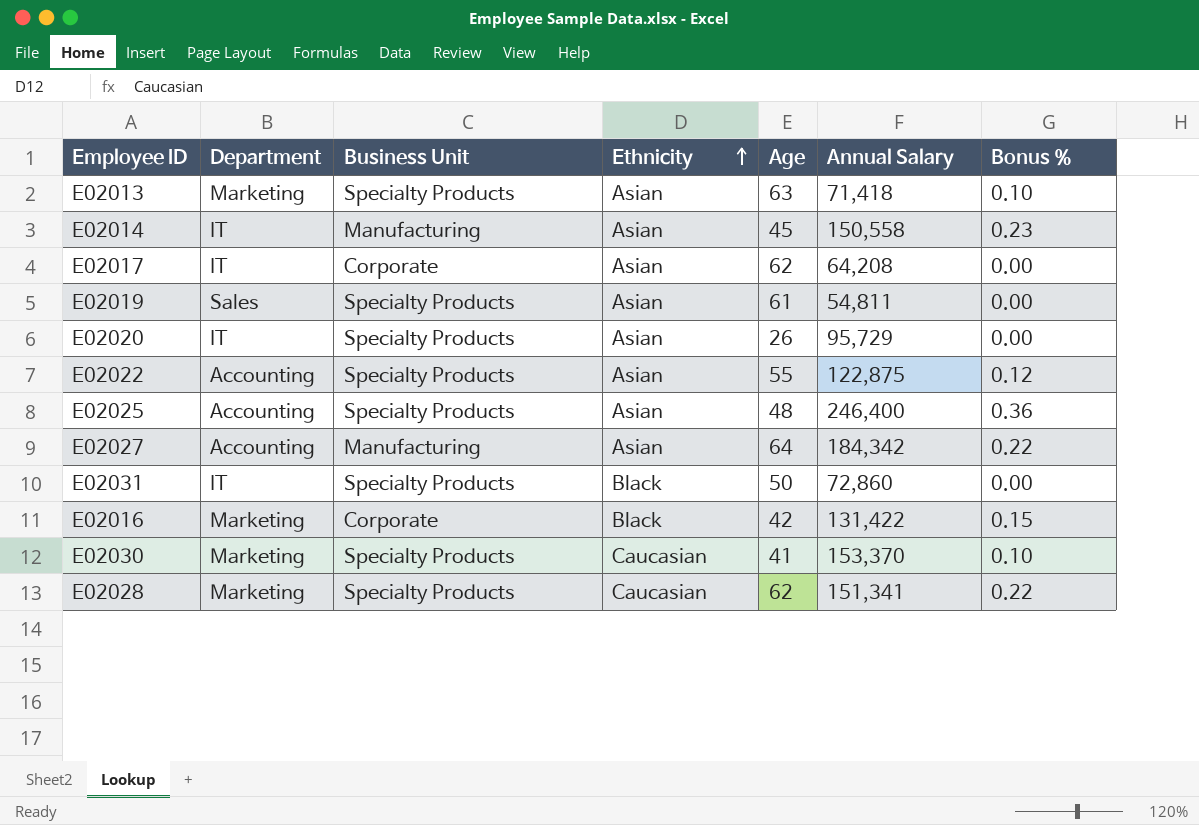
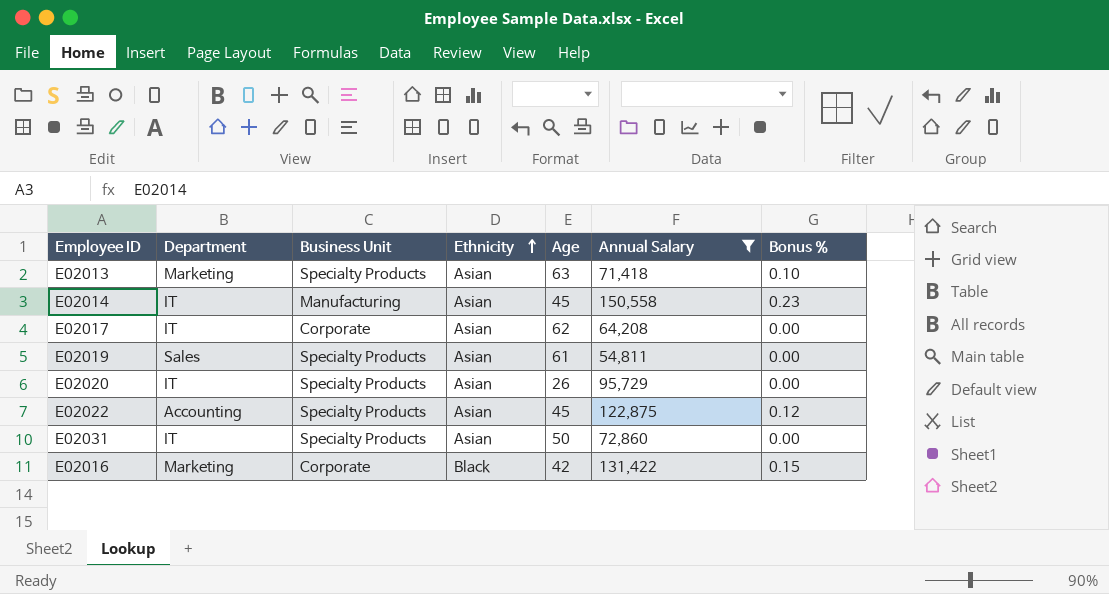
filter: none -> Annual Salary <= 150,558
E02022 | Age: 55 -> 45
E02031 | Ethnicity: Black -> Asian

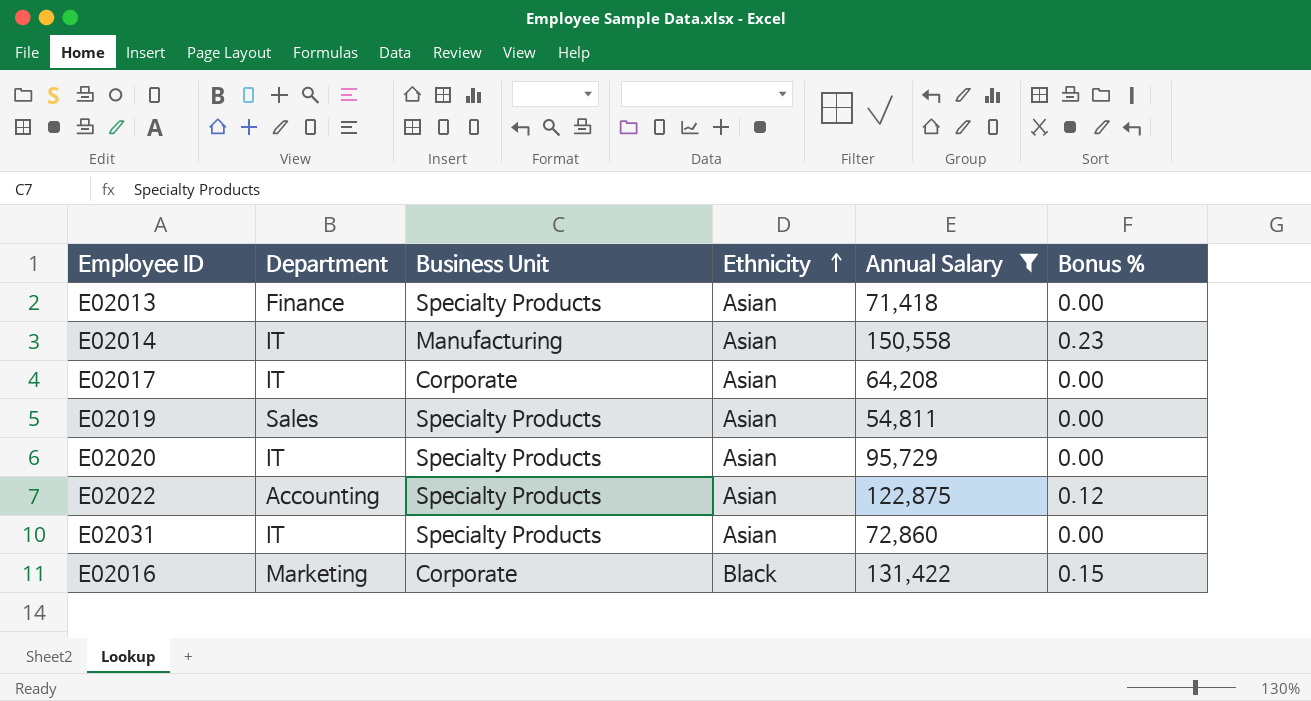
column Age | position: 5 -> none
E02013 | Department: Marketing -> Finance
E02013 | Bonus %: 0.10 -> 0.00

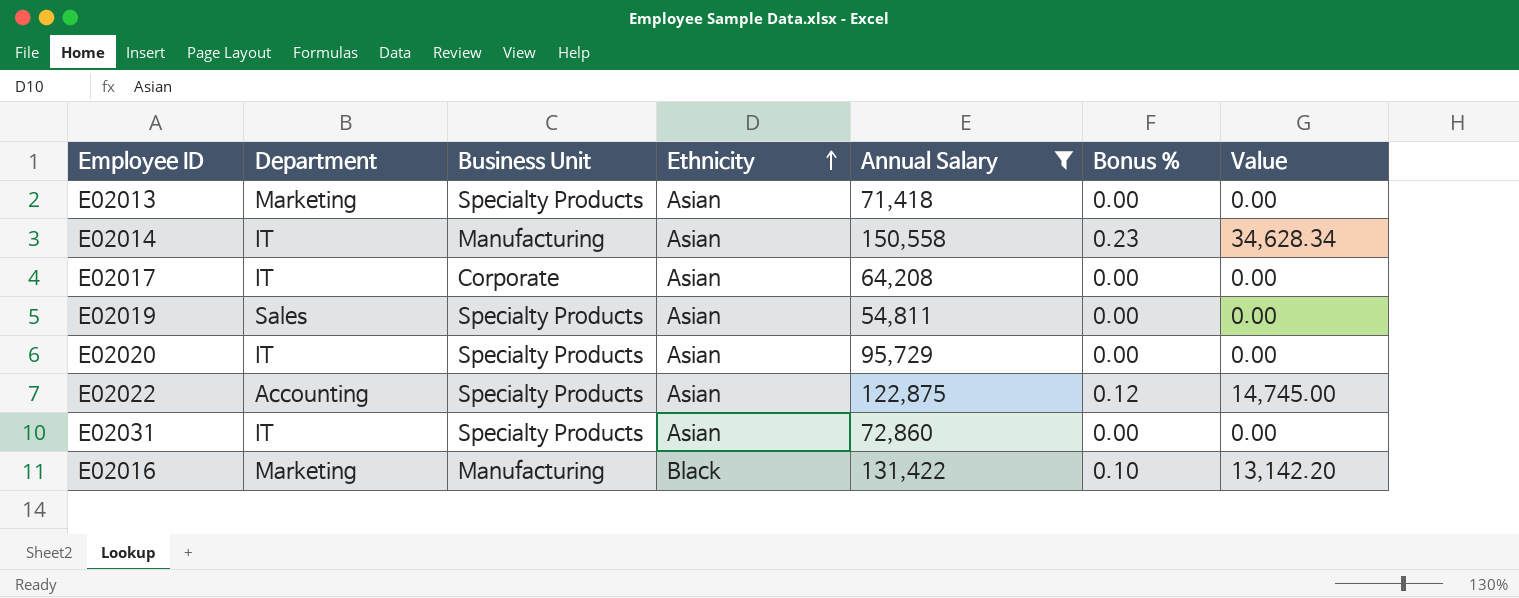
column Value | formula: none -> [Annual Salary] * [Bonus %]
E02013 | Department: Finance -> Marketing
E02016 | Business Unit: Corporate -> Manufacturing
E02016 | Bonus %: 0.15 -> 0.10

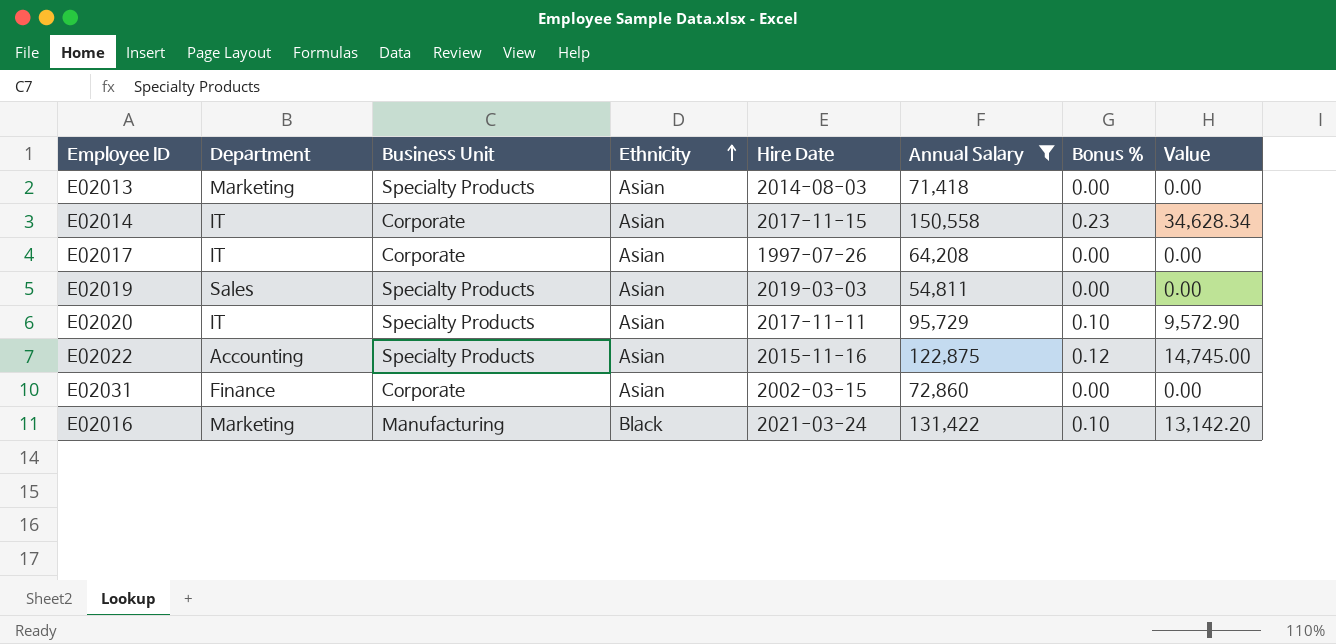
column Hire Date | position: none -> 5
E02014 | Business Unit: Manufacturing -> Corporate
E02020 | Bonus %: 0.00 -> 0.10
E02020 | Value: 0.00 -> 9,572.90
E02031 | Department: IT -> Finance
E02031 | Business Unit: Specialty Products -> Corporate

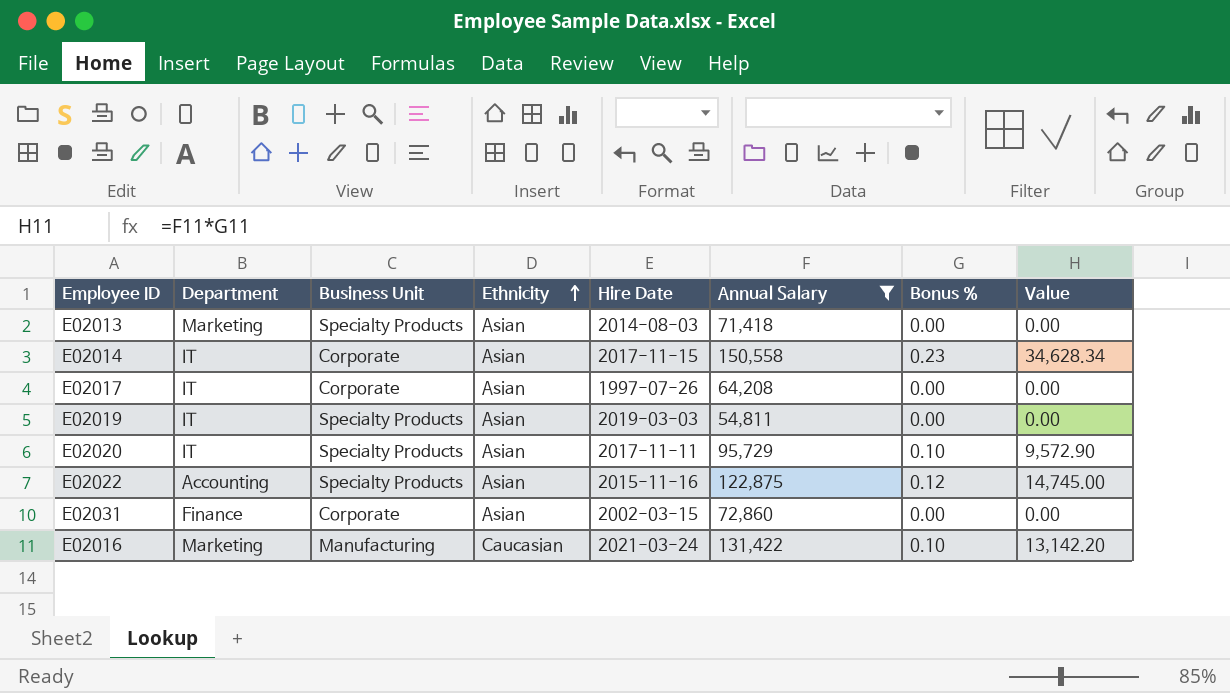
E02019 | Department: Sales -> IT
E02016 | Ethnicity: Black -> Caucasian

